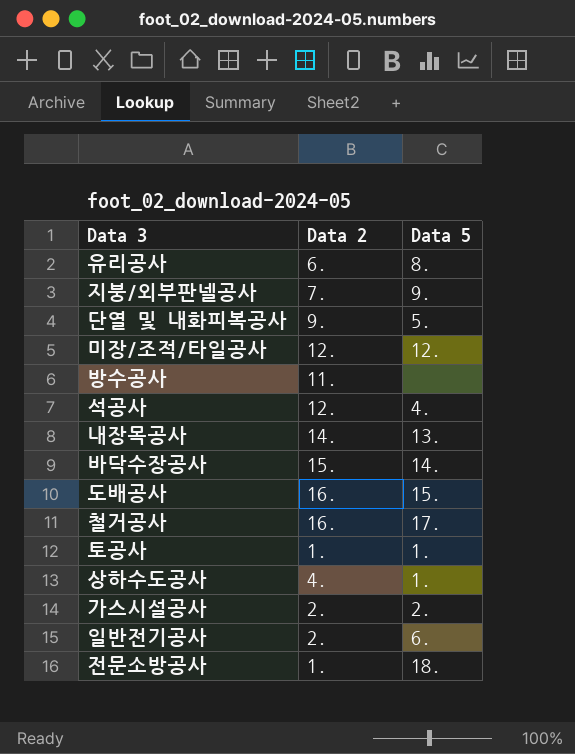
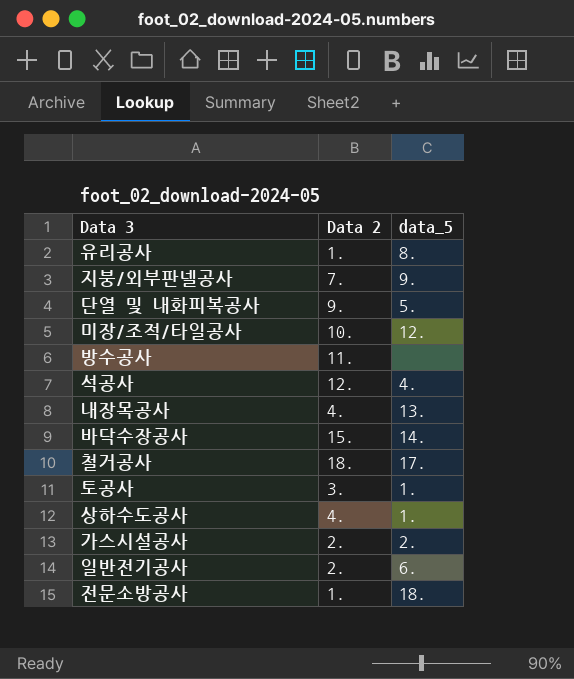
column name: Data 5 -> data_5
row 도배공사: 16. | 15. -> none
유리공사 | Data 2: 6. -> 1.
미장/조적/타일공사 | Data 2: 12. -> 10.
내장목공사 | Data 2: 14. -> 4.
철거공사 | Data 2: 16. -> 18.
토공사 | Data 2: 1. -> 3.

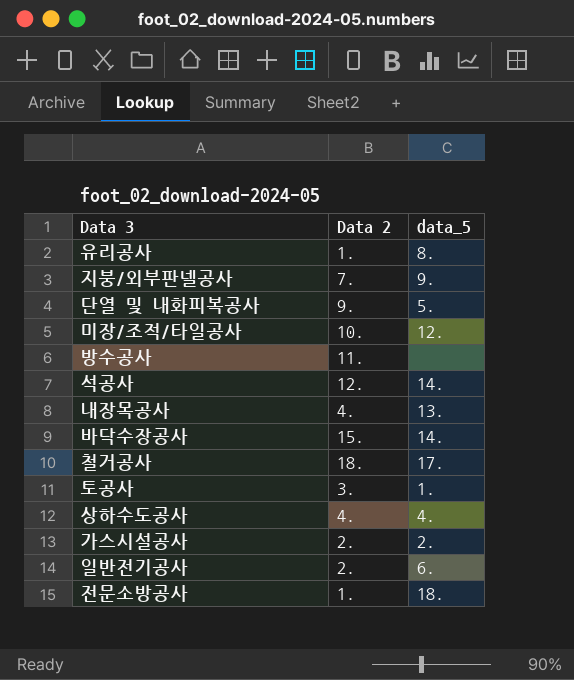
석공사 | data_5: 4. -> 14.
상하수도공사 | data_5: 1. -> 4.

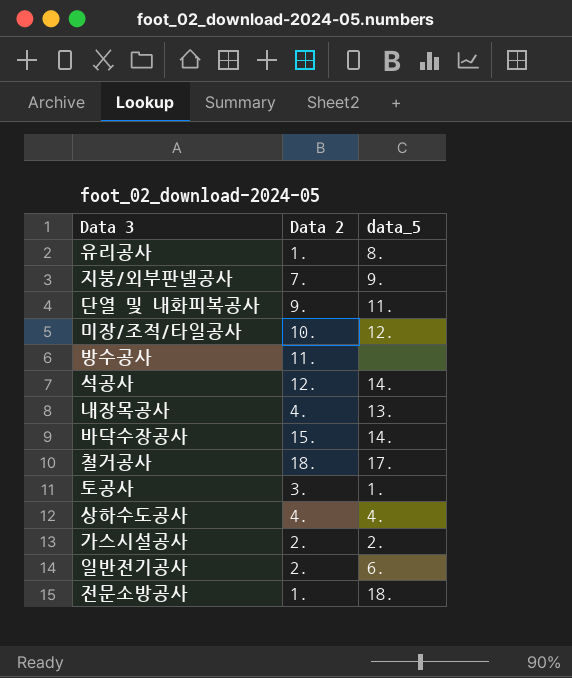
단열 및 내화피복공사 | data_5: 5. -> 11.

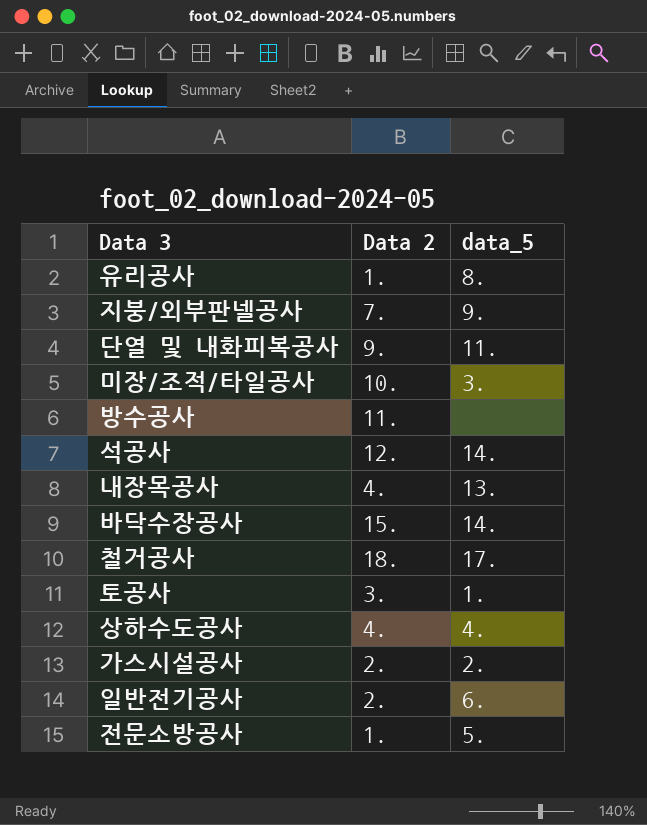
미장/조적/타일공사 | data_5: 12. -> 3.
전문소방공사 | data_5: 18. -> 5.

